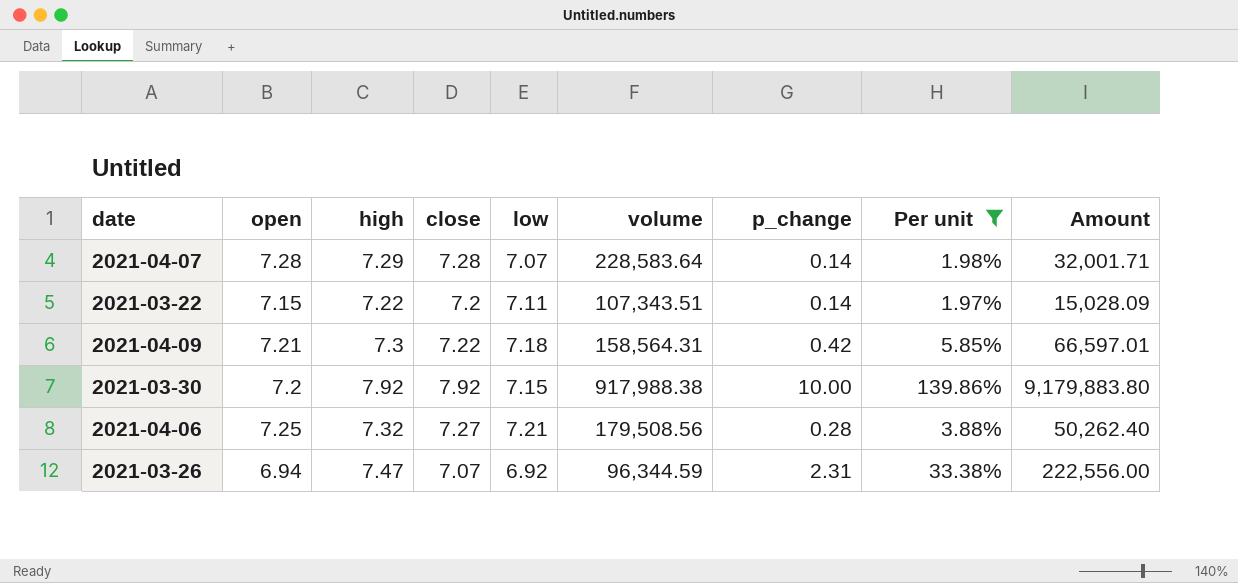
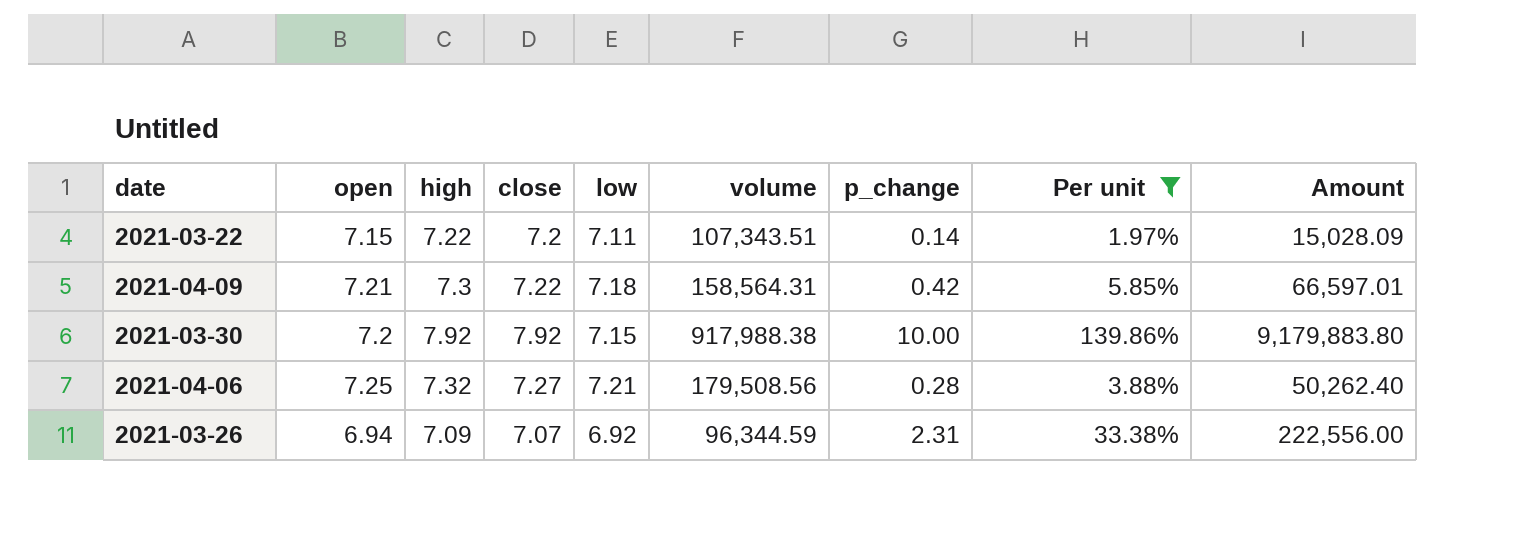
row 2021-04-07: 7.28 | 7.29 | 7.28 | 7.07 | 228,583.64 | 0.14 | 1.98% | 32,001.71 -> none
2021-03-26 | high: 7.47 -> 7.09

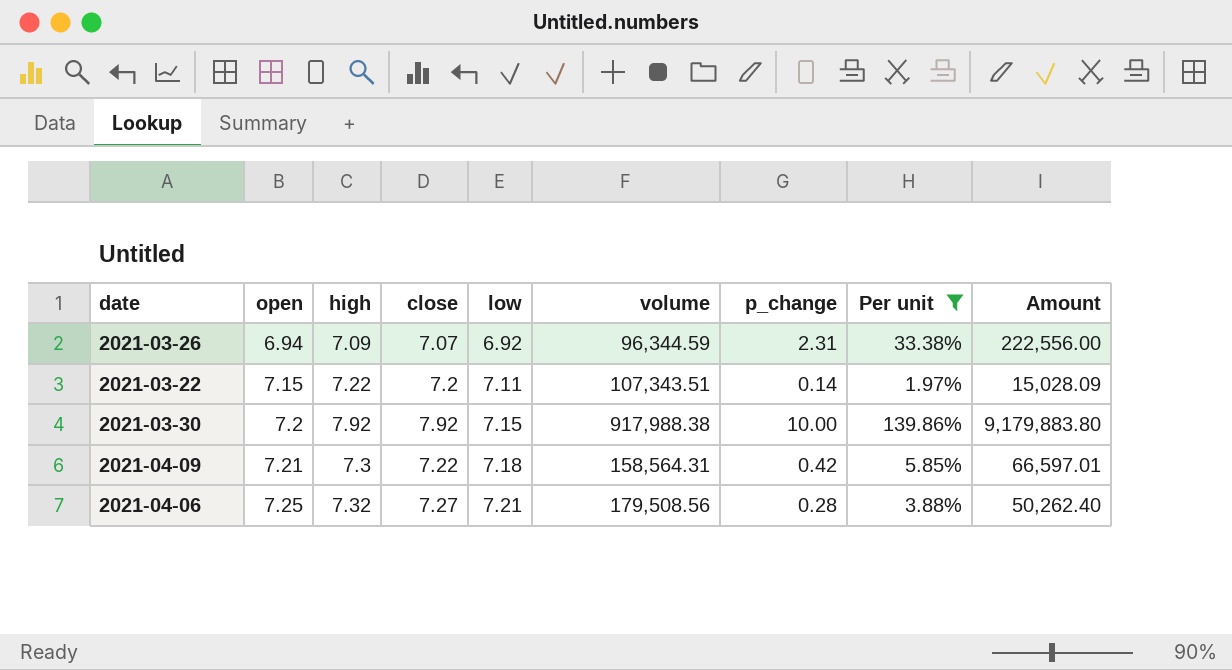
row order: none -> open ascending

